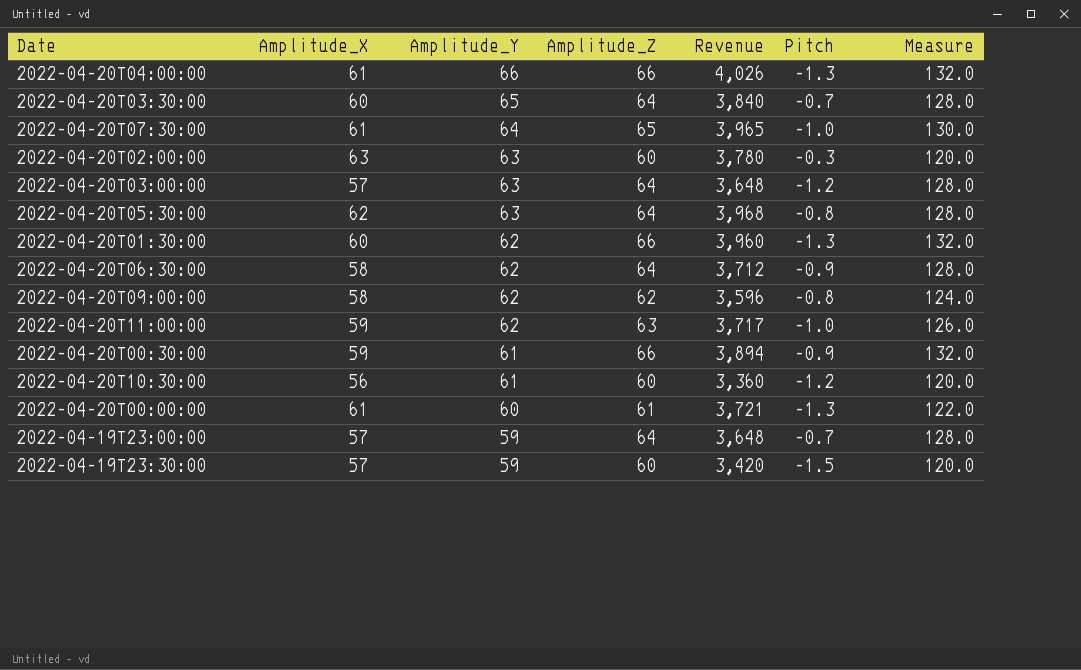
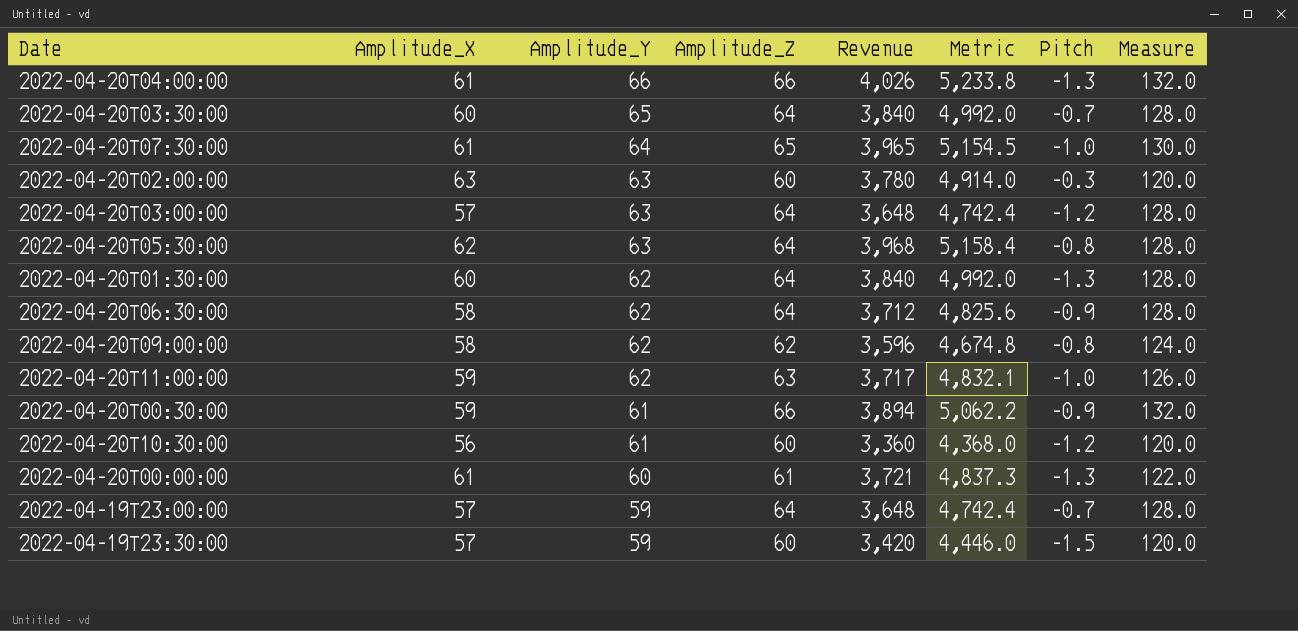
column Metric | formula: none -> [Revenue] * 1.3
2022-04-20T01:30:00 | Amplitude_Z: 66 -> 64
2022-04-20T01:30:00 | Revenue: 3,960 -> 3,840
2022-04-20T01:30:00 | Measure: 132.0 -> 128.0

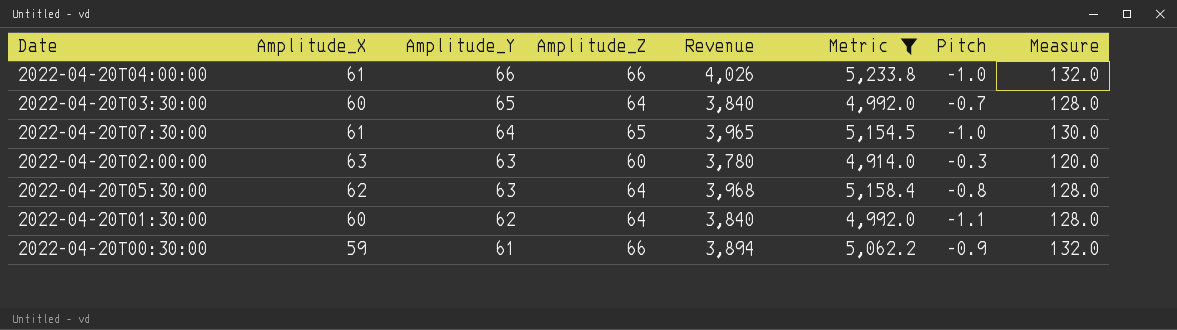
filter: none -> Metric >= 4,914.0
2022-04-20T04:00:00 | Pitch: -1.3 -> -1.0
2022-04-20T01:30:00 | Pitch: -1.3 -> -1.1

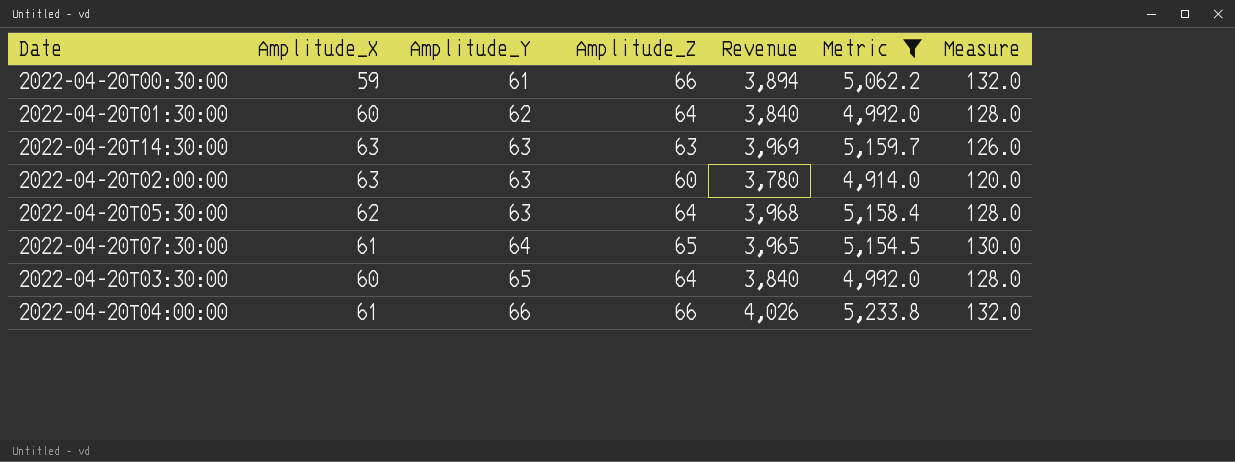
row order: Amplitude_Y descending -> Amplitude_Y ascending
column Pitch | position: 7 -> none
row 2022-04-20T14:30:00: none -> 63 | 63 | 63 | 3,969 | 5,159.7 | 126.0

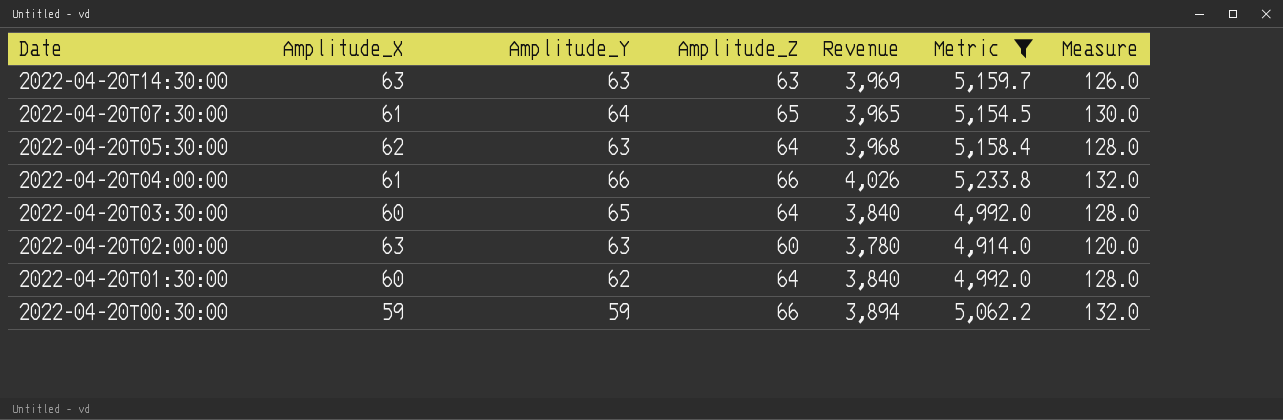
row order: Amplitude_Y ascending -> Date descending
2022-04-20T00:30:00 | Amplitude_Y: 61 -> 59

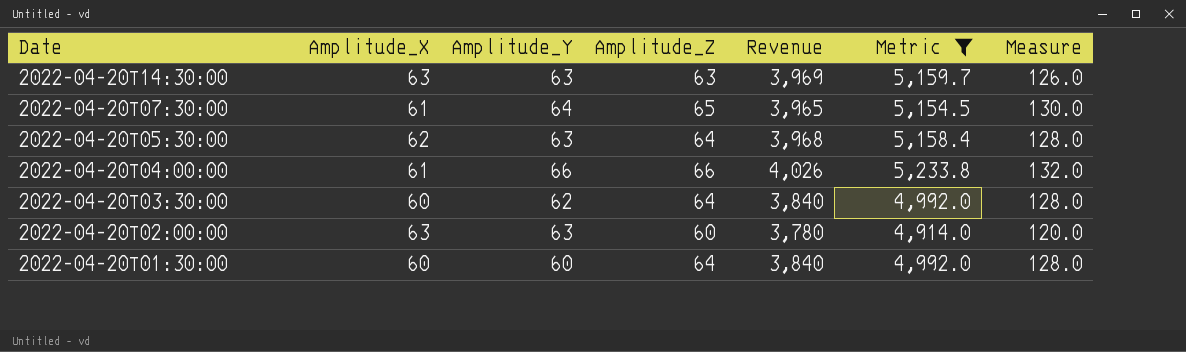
row 2022-04-20T00:30:00: 59 | 59 | 66 | 3,894 | 5,062.2 | 132.0 -> none
2022-04-20T03:30:00 | Amplitude_Y: 65 -> 62
2022-04-20T01:30:00 | Amplitude_Y: 62 -> 60

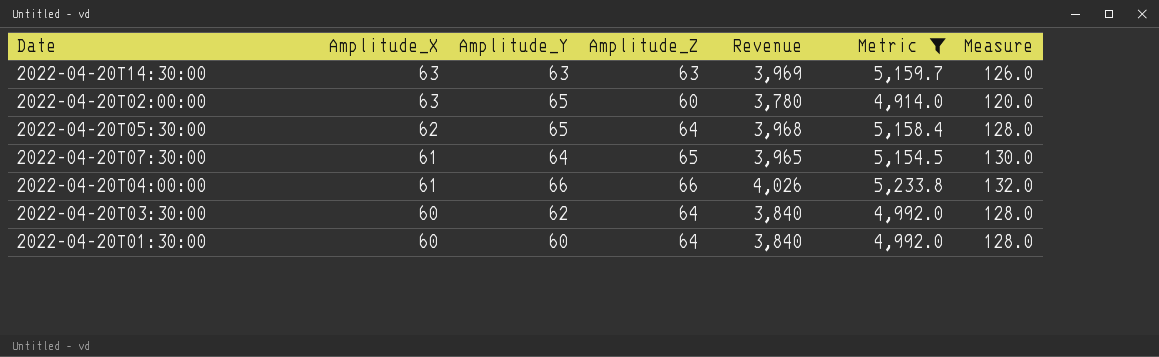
row order: Date descending -> Amplitude_X descending
2022-04-20T02:00:00 | Amplitude_Y: 63 -> 65
2022-04-20T05:30:00 | Amplitude_Y: 63 -> 65

